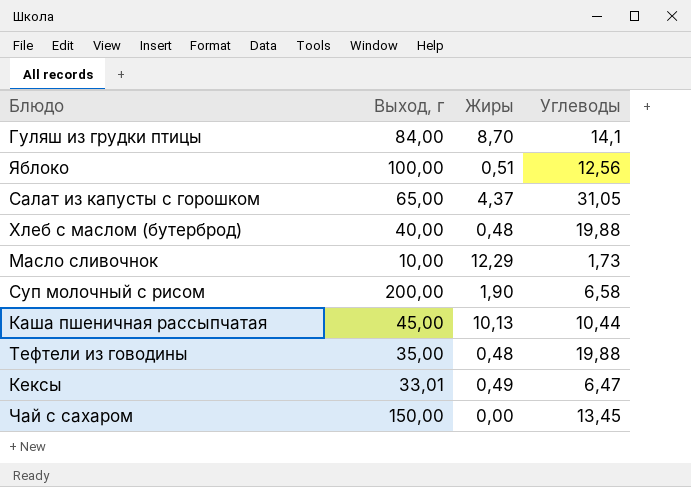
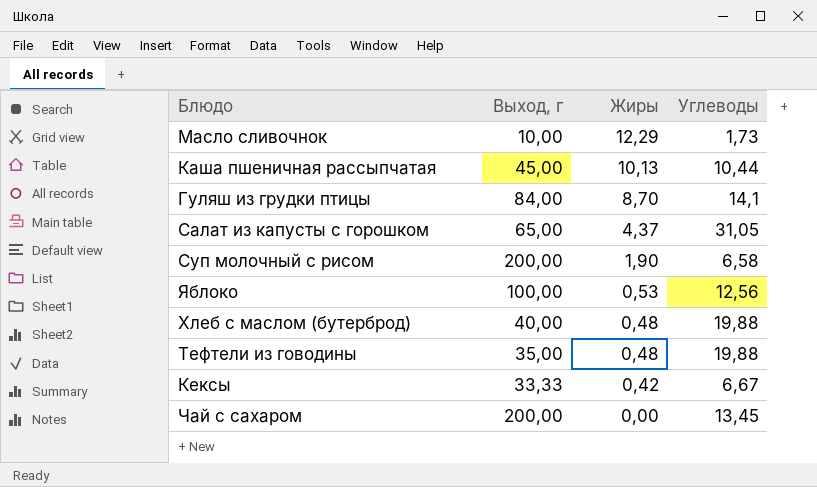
row order: none -> Жиры descending
Яблоко | Жиры: 0,51 -> 0,53
Кексы | Выход, г: 33,01 -> 33,33
Кексы | Жиры: 0,49 -> 0,42
Кексы | Углеводы: 6,47 -> 6,67
Чай с сахаром | Выход, г: 150,00 -> 200,00

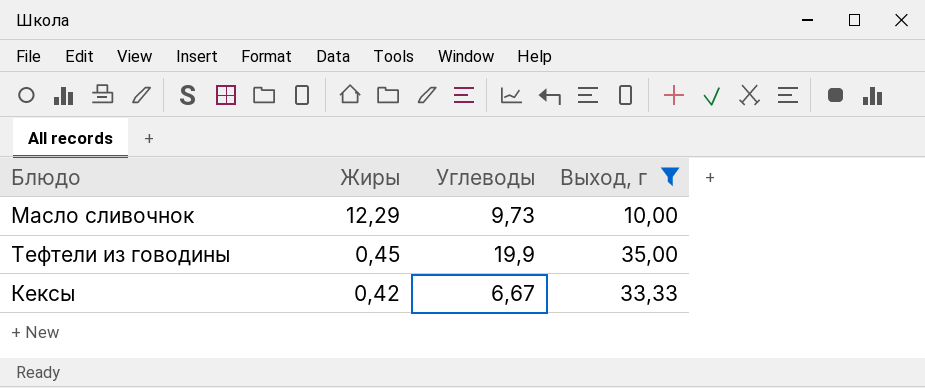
filter: none -> Выход, г <= 35,00
column Выход, г | position: 2 -> 4
Масло сливочнок | Углеводы: 1,73 -> 9,73
Тефтели из говодины | Жиры: 0,48 -> 0,45
Тефтели из говодины | Углеводы: 19,88 -> 19,9

